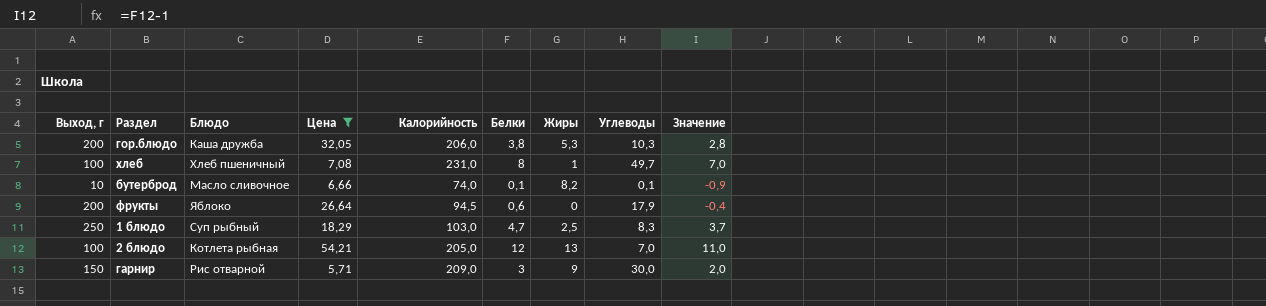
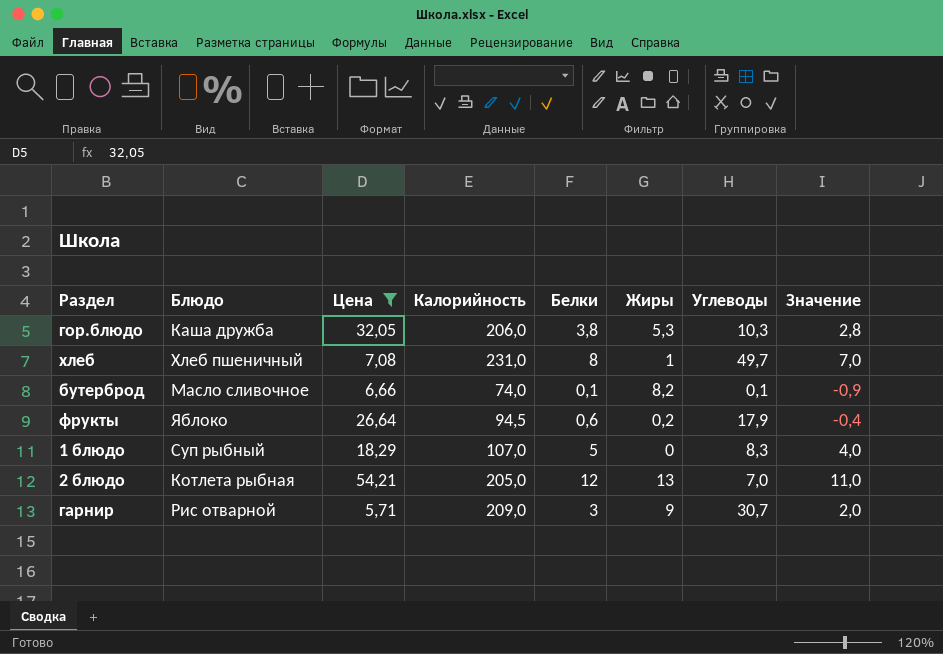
column Выход, г | position: 1 -> none
фрукты | Жиры: 0 -> 0,2
1 блюдо | Калорийность: 103,0 -> 107,0
1 блюдо | Белки: 4,7 -> 5
1 блюдо | Жиры: 2,5 -> 0
1 блюдо | Значение: 3,7 -> 4,0
гарнир | Углеводы: 30,0 -> 30,7

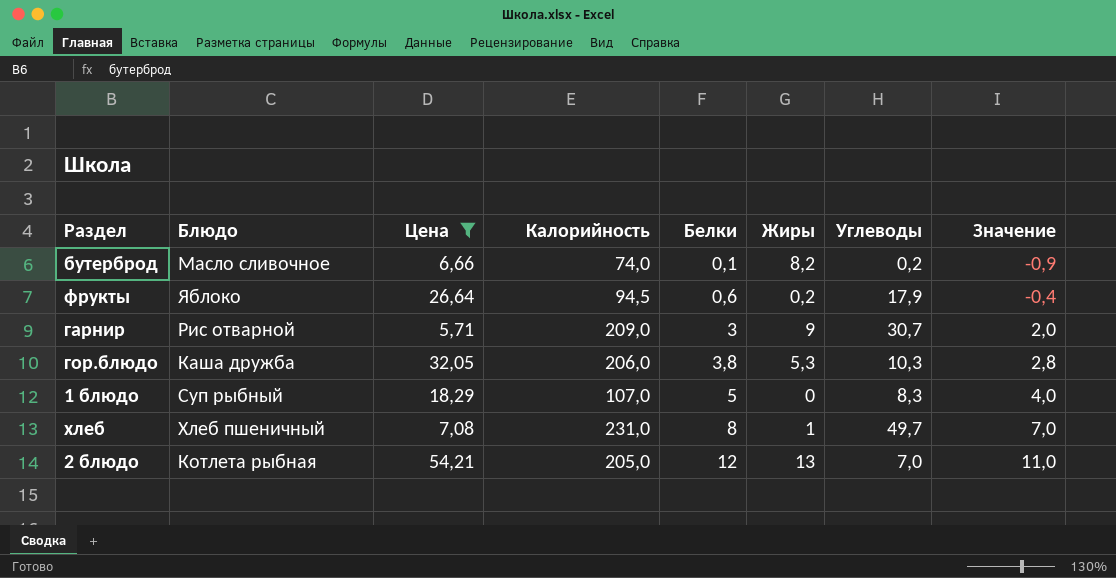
row order: none -> Белки ascending
бутерброд | Углеводы: 0,1 -> 0,2

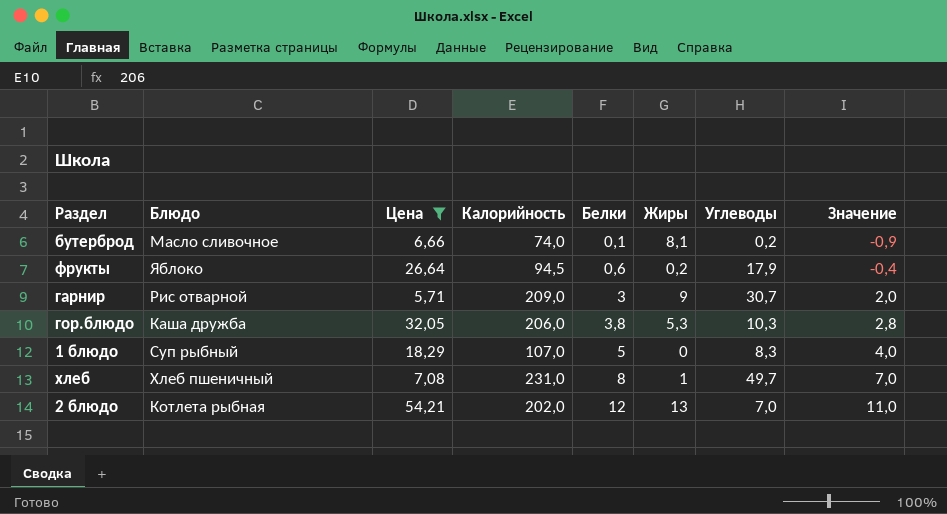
бутерброд | Жиры: 8,2 -> 8,1
2 блюдо | Калорийность: 205,0 -> 202,0

